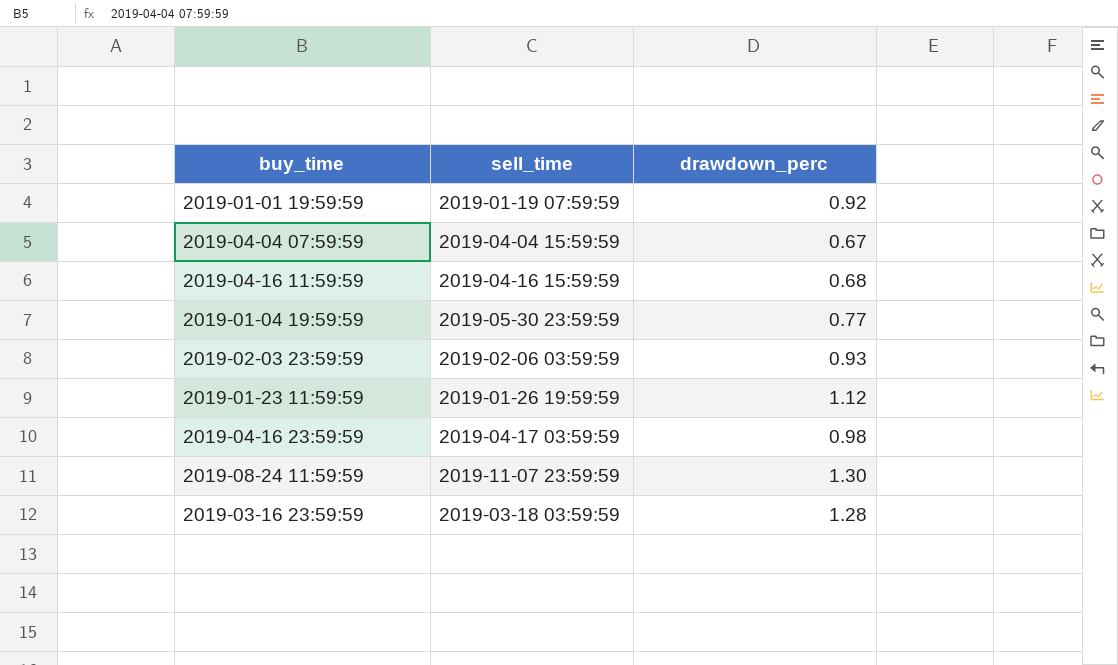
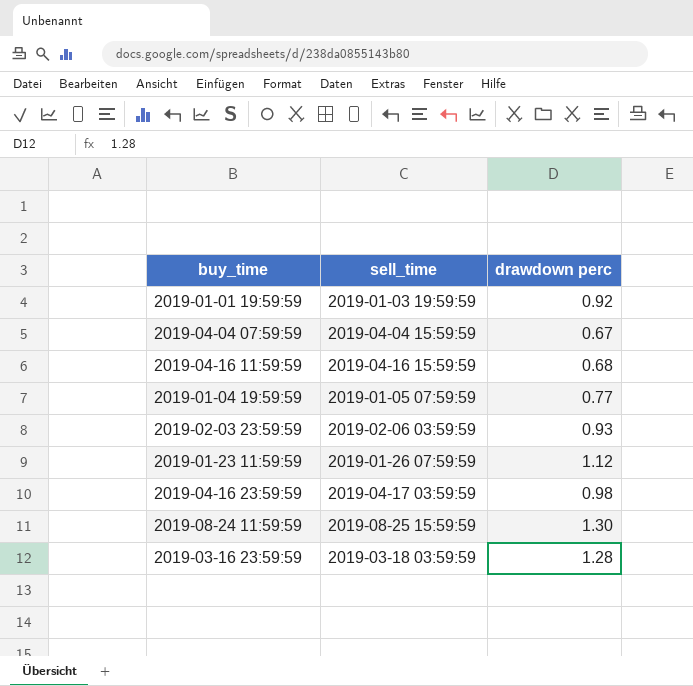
column name: drawdown_perc -> drawdown perc
2019-01-01 19:59:59 | sell_time: 2019-01-19 07:59:59 -> 2019-01-03 19:59:59
2019-01-04 19:59:59 | sell_time: 2019-05-30 23:59:59 -> 2019-01-05 07:59:59
2019-01-23 11:59:59 | sell_time: 2019-01-26 19:59:59 -> 2019-01-26 07:59:59
2019-08-24 11:59:59 | sell_time: 2019-11-07 23:59:59 -> 2019-08-25 15:59:59

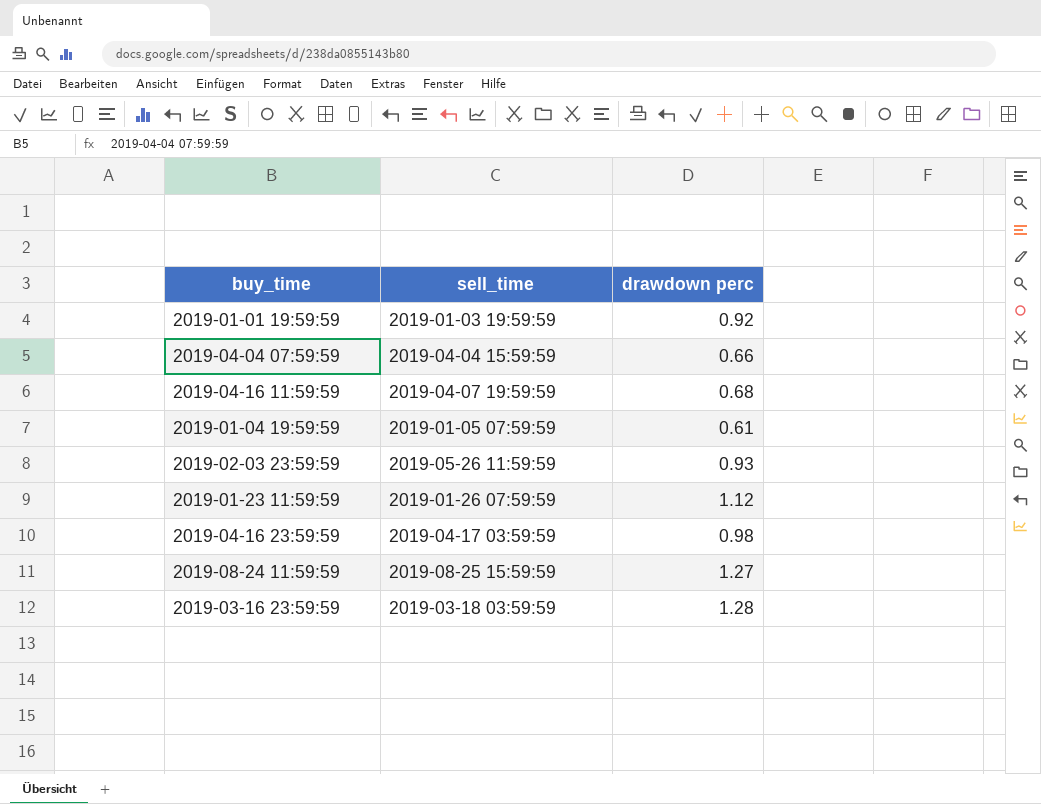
2019-04-04 07:59:59 | drawdown perc: 0.67 -> 0.66
2019-04-16 11:59:59 | sell_time: 2019-04-16 15:59:59 -> 2019-04-07 19:59:59
2019-01-04 19:59:59 | drawdown perc: 0.77 -> 0.61
2019-02-03 23:59:59 | sell_time: 2019-02-06 03:59:59 -> 2019-05-26 11:59:59
2019-08-24 11:59:59 | drawdown perc: 1.30 -> 1.27

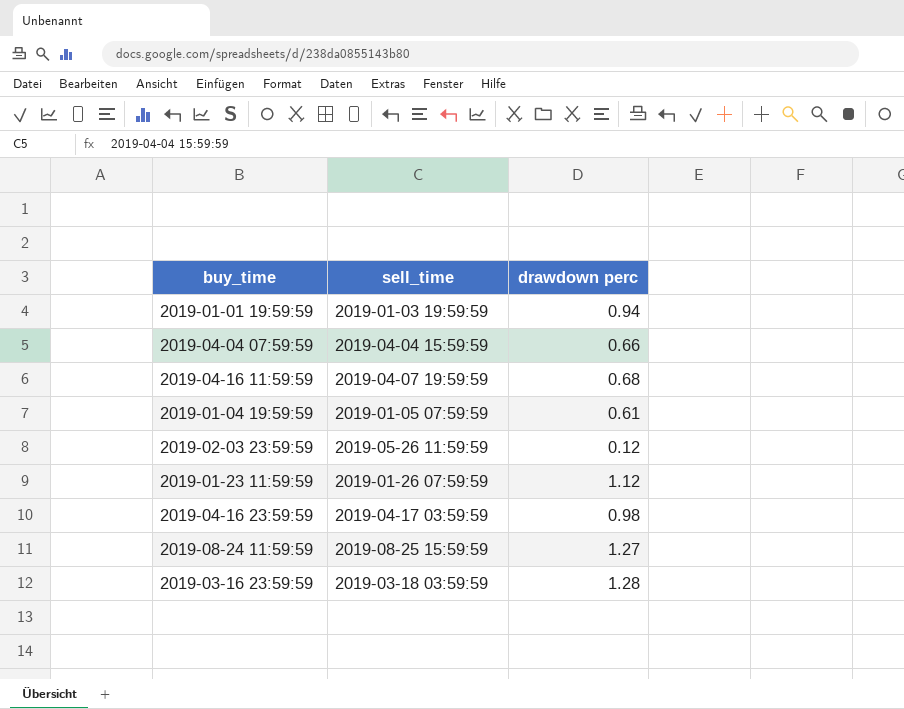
2019-01-01 19:59:59 | drawdown perc: 0.92 -> 0.94
2019-02-03 23:59:59 | drawdown perc: 0.93 -> 0.12

